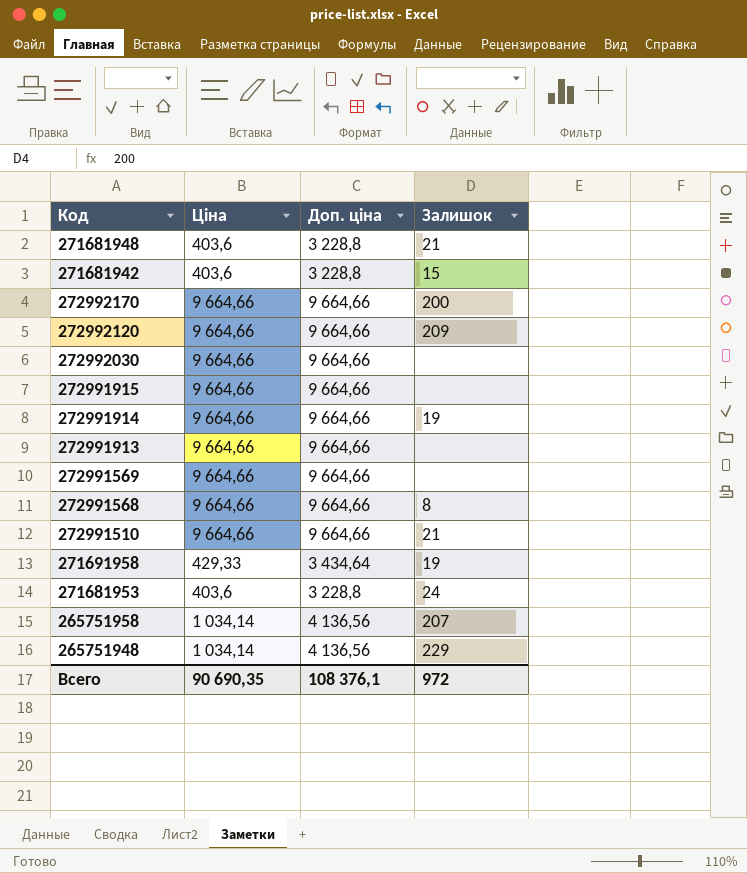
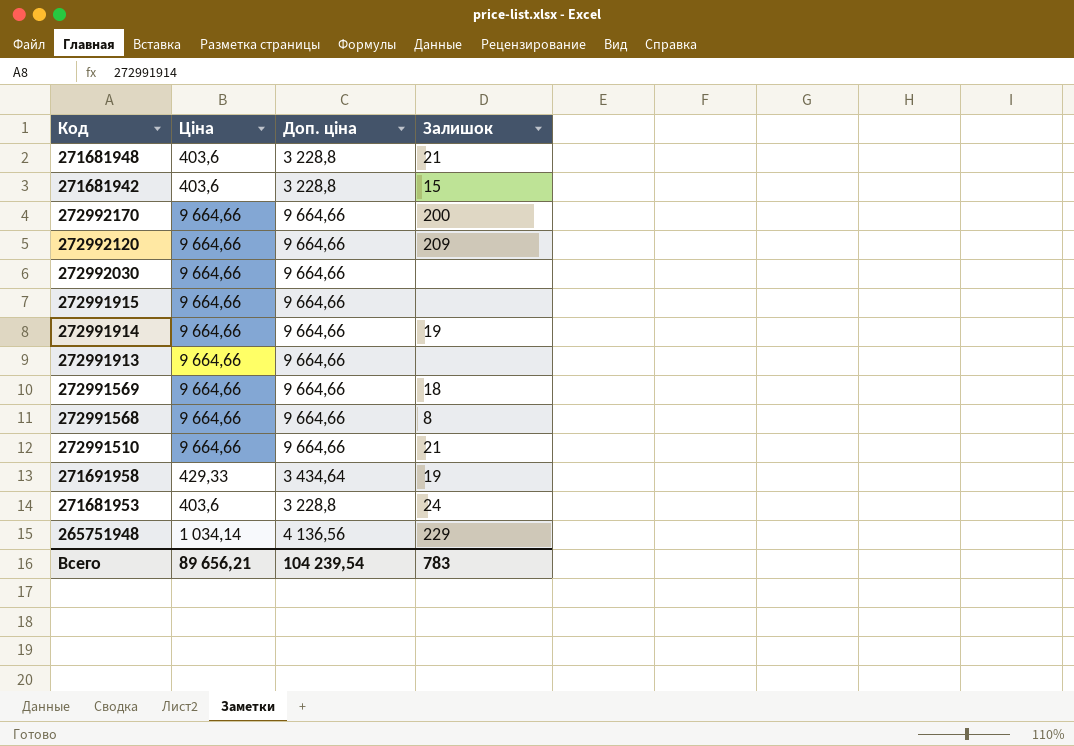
row 265751958: 1 034,14 | 4 136,56 | 207 -> none
272991569 | Залишок: none -> 18
Всего | Ціна: 90 690,35 -> 89 656,21
Всего | Доп. ціна: 108 376,1 -> 104 239,54
Всего | Залишок: 972 -> 783

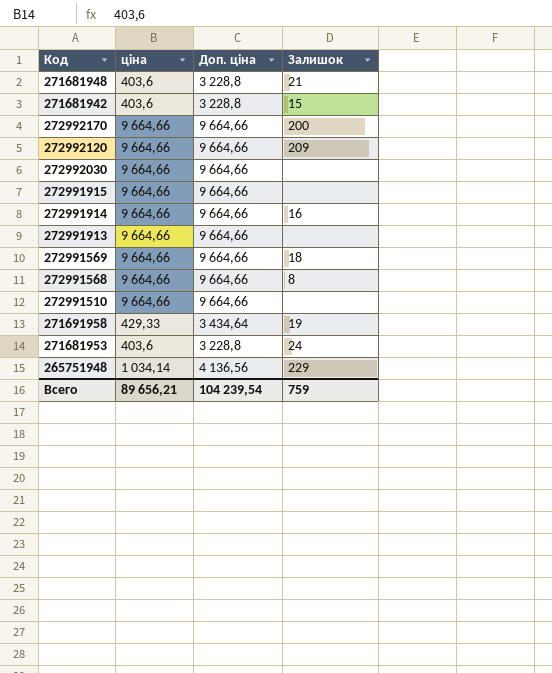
column name: Ціна -> ціна
272991914 | Залишок: 19 -> 16
272991510 | Залишок: 21 -> none
Всего | Залишок: 783 -> 759

